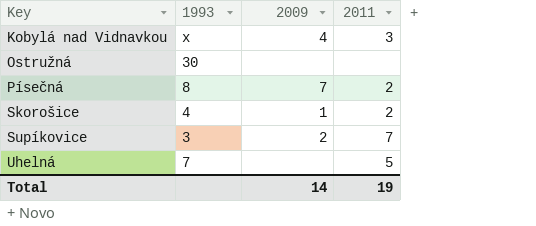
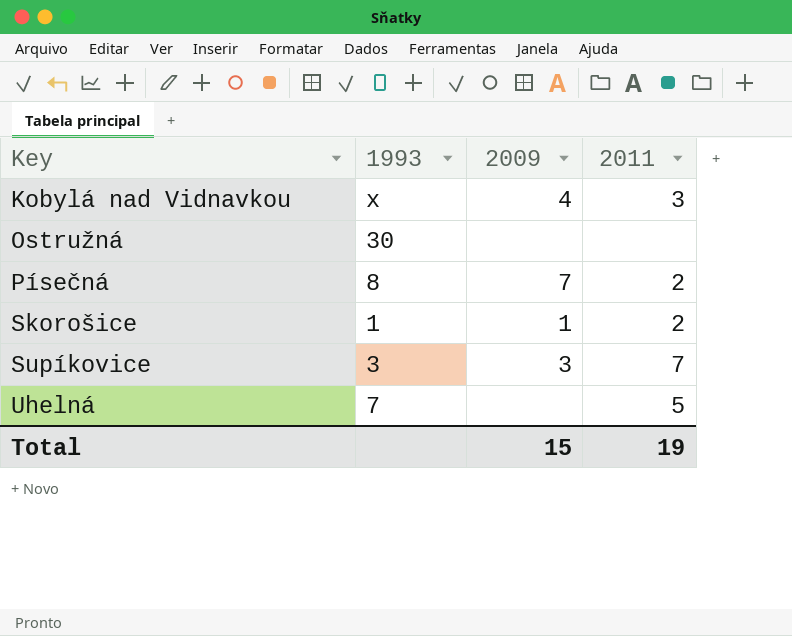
Skorošice | 1993: 4 -> 1
Supíkovice | 2009: 2 -> 3
Total | 2009: 14 -> 15

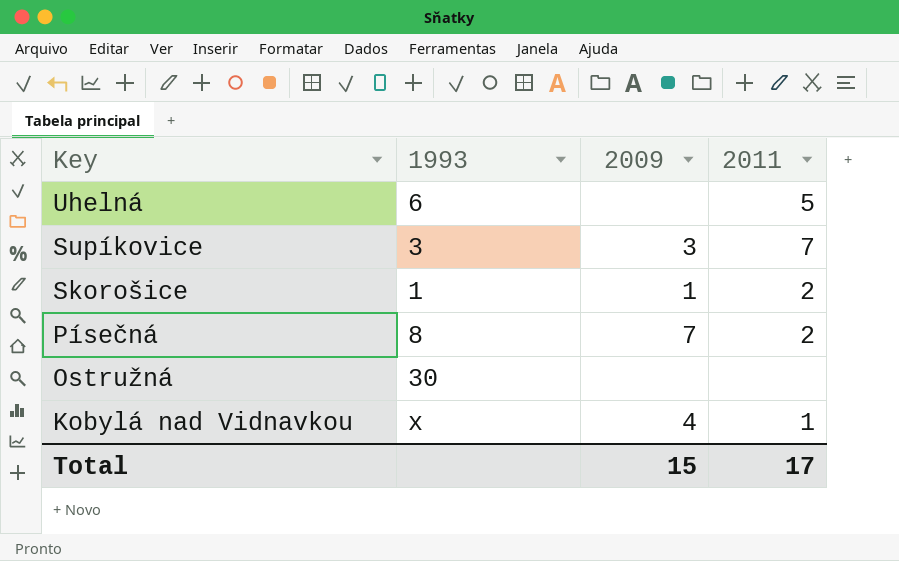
row order: Key ascending -> Key descending
Uhelná | 1993: 7 -> 6
Kobylá nad Vidnavkou | 2011: 3 -> 1
Total | 2011: 19 -> 17

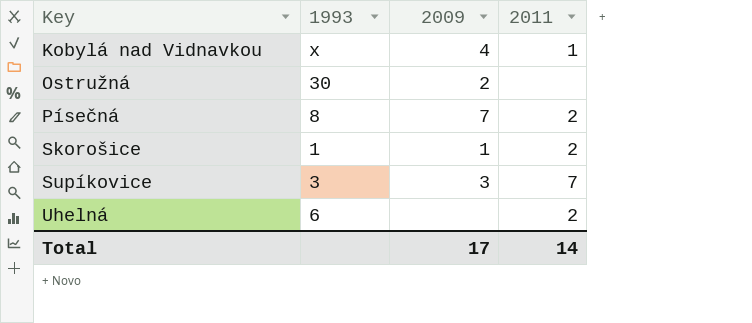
row order: Key descending -> Key ascending
Ostružná | 2009: none -> 2
Uhelná | 2011: 5 -> 2
Total | 2009: 15 -> 17
Total | 2011: 17 -> 14

